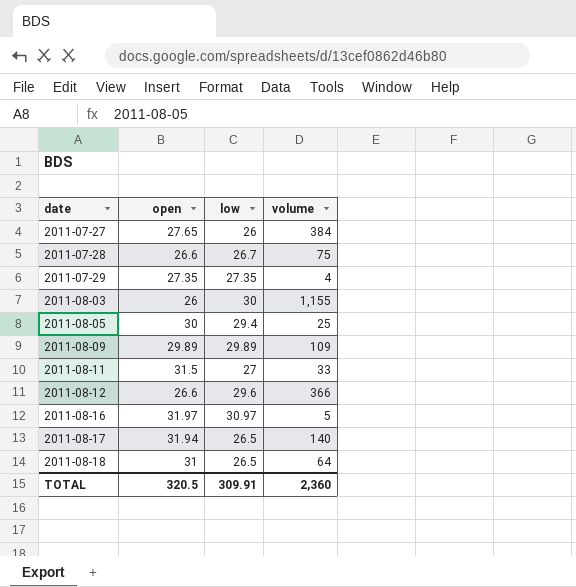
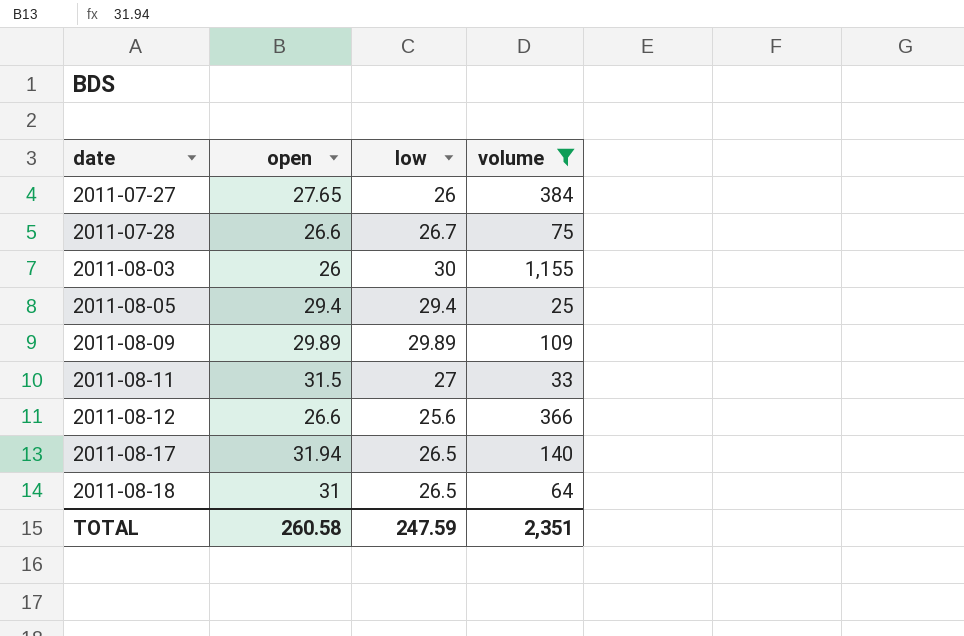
filter: none -> volume >= 25
2011-08-05 | open: 30 -> 29.4
2011-08-12 | low: 29.6 -> 25.6
TOTAL | open: 320.5 -> 260.58
TOTAL | low: 309.91 -> 247.59
TOTAL | volume: 2,360 -> 2,351

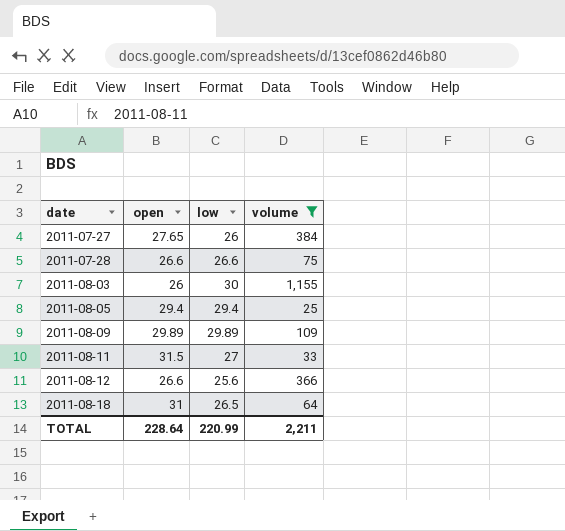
row 2011-08-17: 31.94 | 26.5 | 140 -> none
2011-07-28 | low: 26.7 -> 26.6
TOTAL | open: 260.58 -> 228.64
TOTAL | low: 247.59 -> 220.99
TOTAL | volume: 2,351 -> 2,211

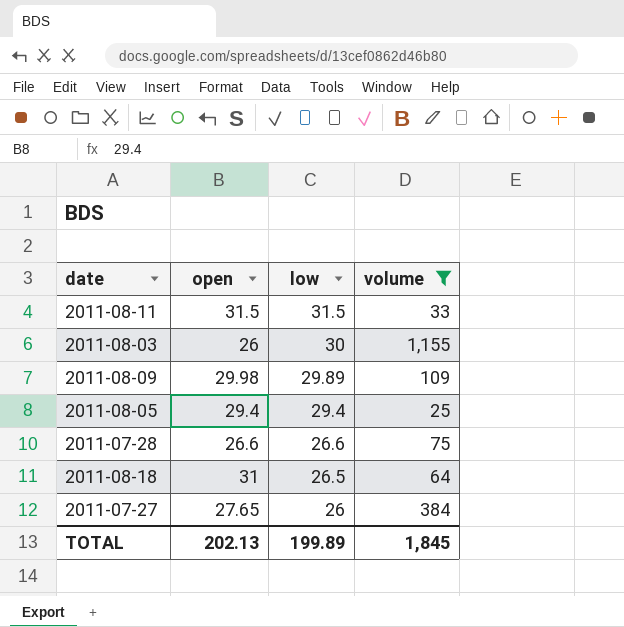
row order: date ascending -> low descending
row 2011-08-12: 26.6 | 25.6 | 366 -> none
2011-08-11 | low: 27 -> 31.5
2011-08-09 | open: 29.89 -> 29.98
TOTAL | open: 228.64 -> 202.13
TOTAL | low: 220.99 -> 199.89
TOTAL | volume: 2,211 -> 1,845

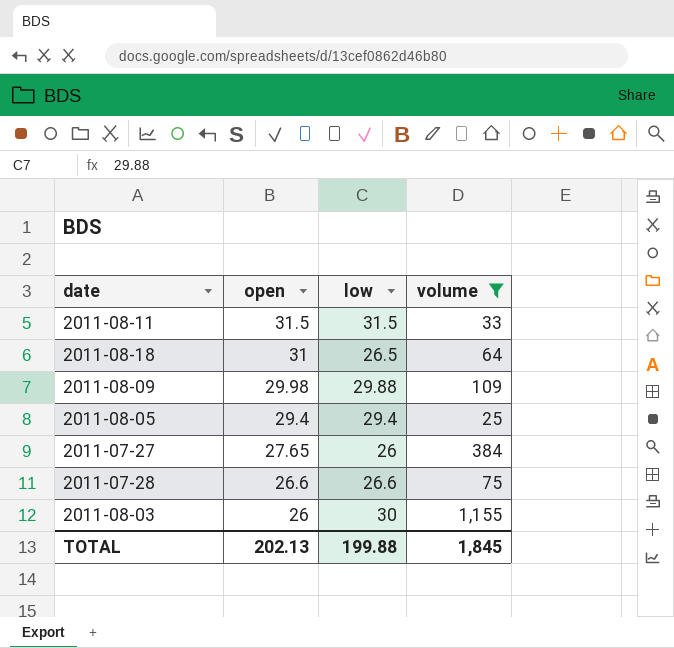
row order: low descending -> open descending
2011-08-09 | low: 29.89 -> 29.88
TOTAL | low: 199.89 -> 199.88

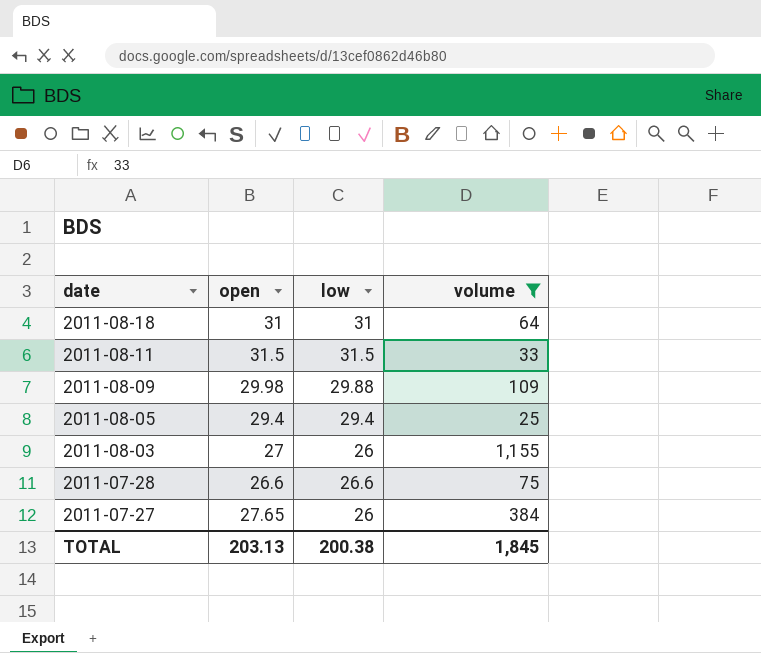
row order: open descending -> date descending
2011-08-18 | low: 26.5 -> 31
2011-08-03 | open: 26 -> 27
2011-08-03 | low: 30 -> 26
TOTAL | open: 202.13 -> 203.13
TOTAL | low: 199.88 -> 200.38

